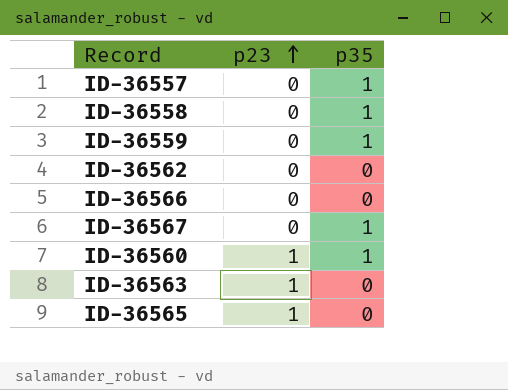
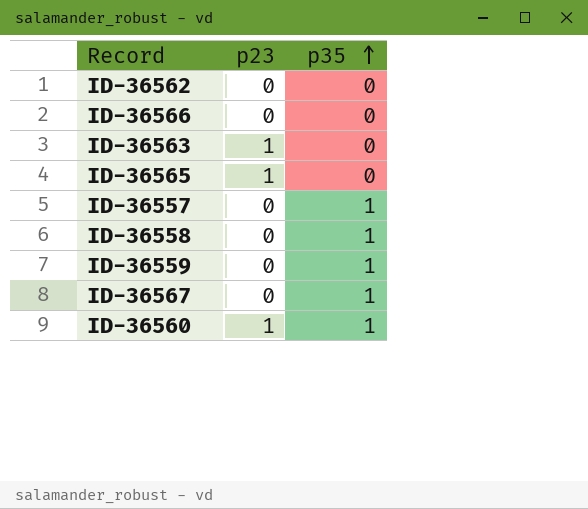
row order: p23 ascending -> p35 ascending

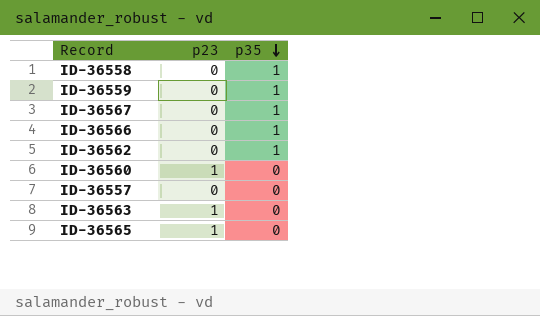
row order: p35 ascending -> p35 descending
ID-36566 | p35: 0 -> 1
ID-36562 | p35: 0 -> 1
ID-36560 | p35: 1 -> 0
ID-36557 | p35: 1 -> 0

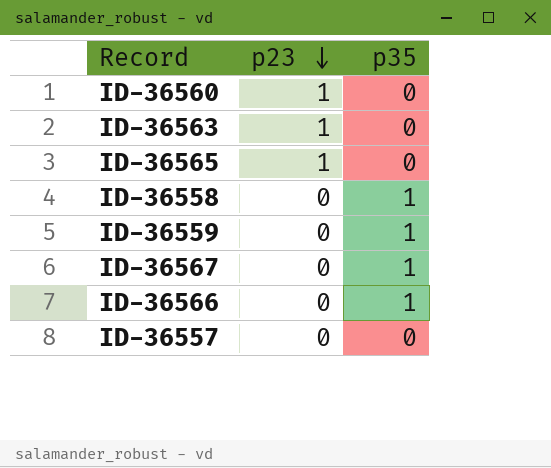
row order: p35 descending -> p23 descending
row ID-36562: 0 | 1 -> none

